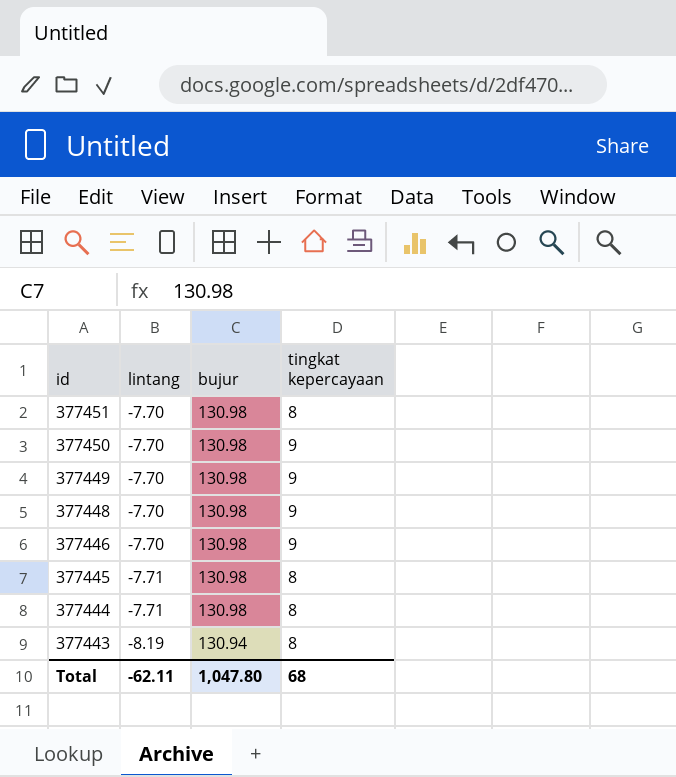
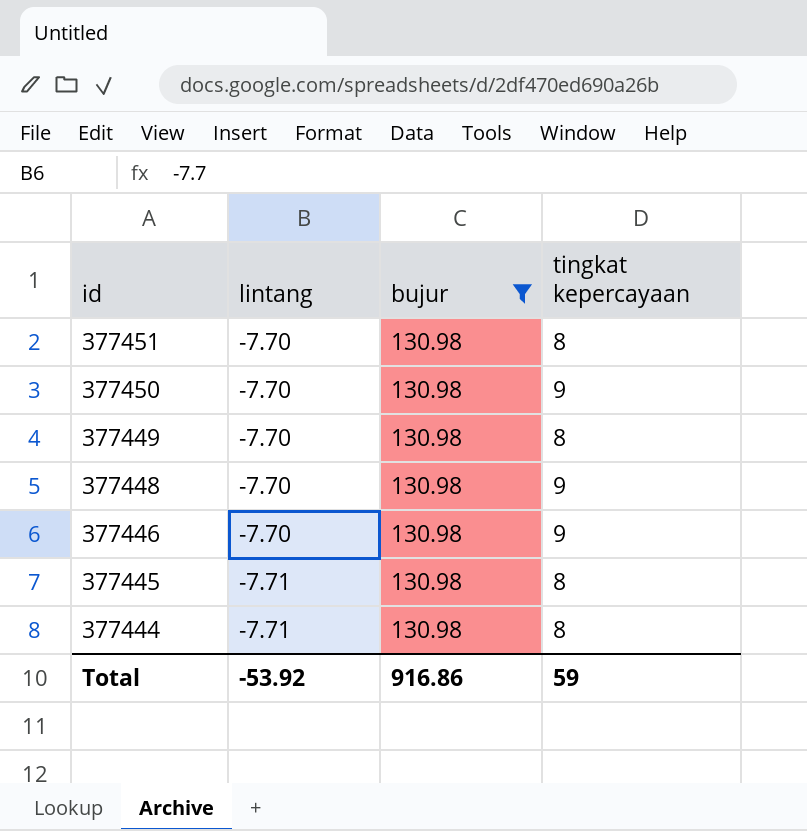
filter: none -> bujur = 130.98
377449 | tingkat kepercayaan: 9 -> 8
Total | lintang: -62.11 -> -53.92
Total | bujur: 1,047.80 -> 916.86
Total | tingkat kepercayaan: 68 -> 59

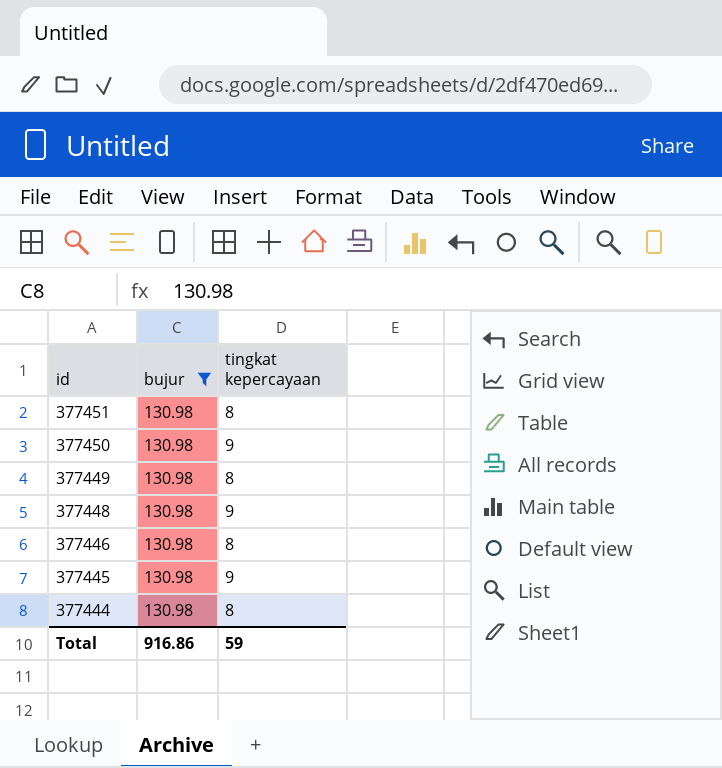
column lintang | position: 2 -> none
377446 | tingkat kepercayaan: 9 -> 8
377445 | tingkat kepercayaan: 8 -> 9

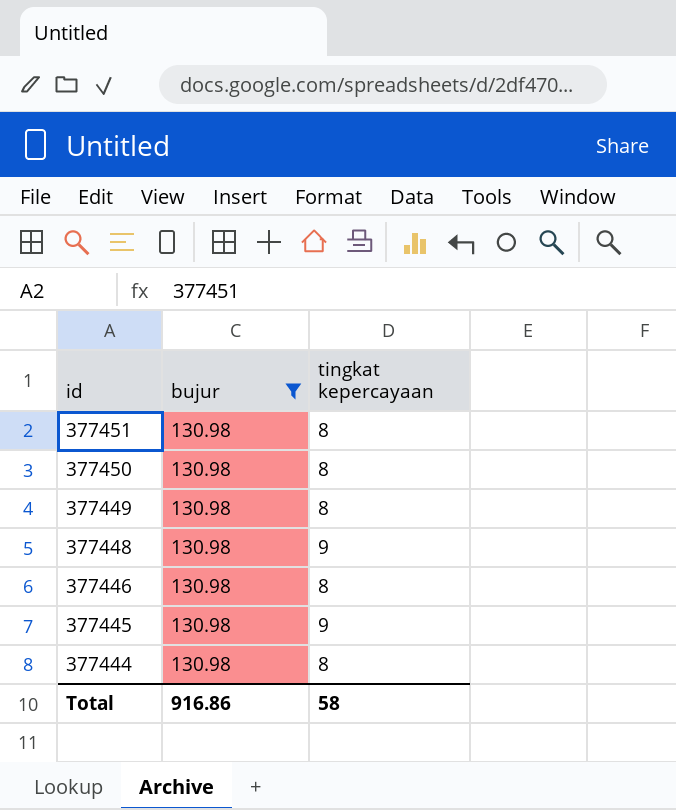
377450 | tingkat kepercayaan: 9 -> 8
Total | tingkat kepercayaan: 59 -> 58

